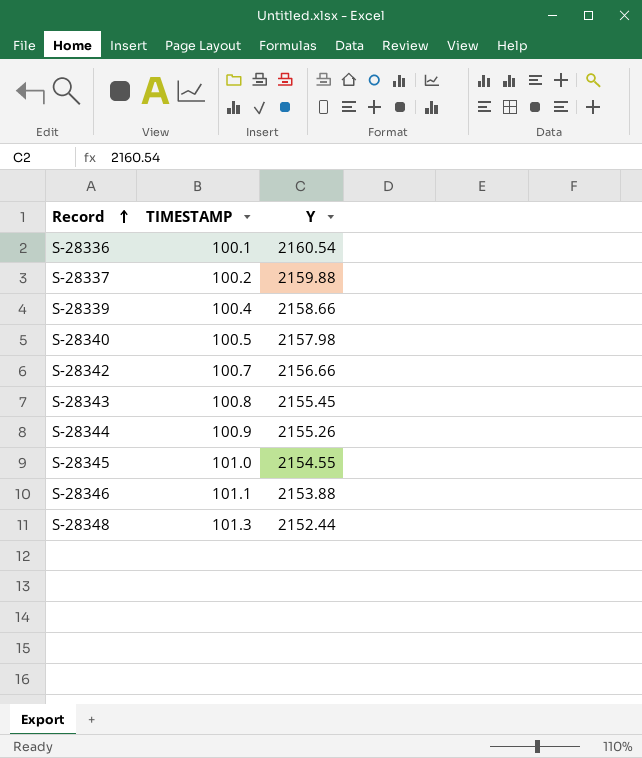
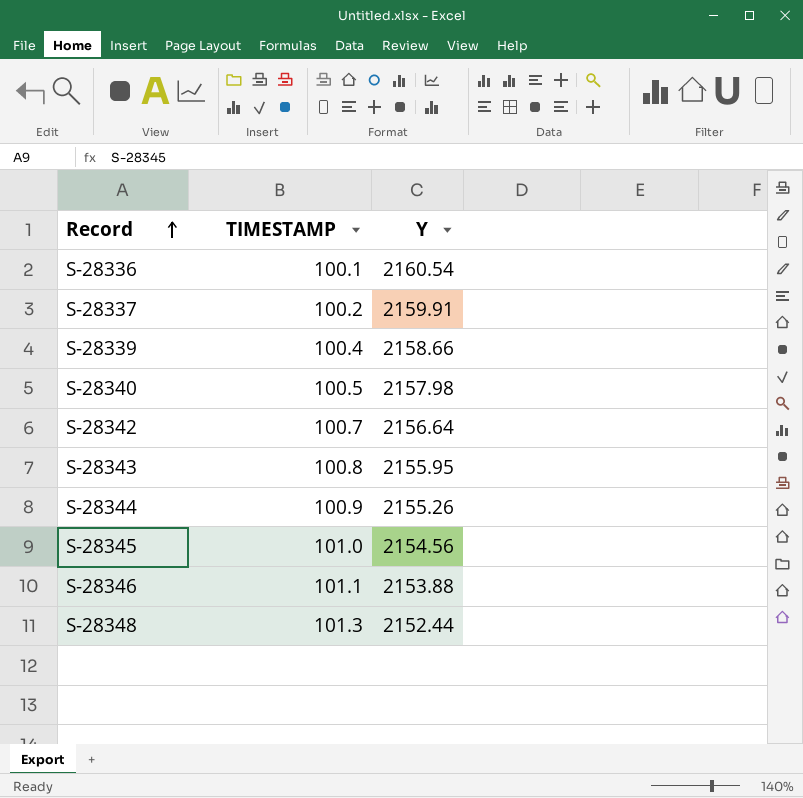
S-28337 | Y: 2159.88 -> 2159.91
S-28342 | Y: 2156.66 -> 2156.64
S-28343 | Y: 2155.45 -> 2155.95
S-28345 | Y: 2154.55 -> 2154.56

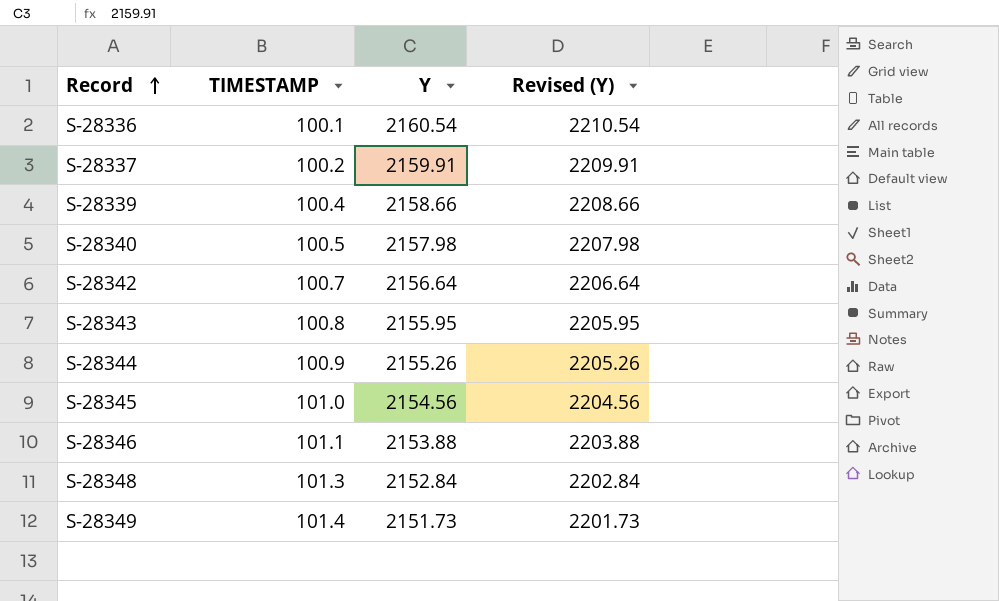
column Revised (Y) | formula: none -> [Y] + 50
S-28348 | Y: 2152.44 -> 2152.84
row S-28349: none -> 101.4 | 2151.73 | 2201.73

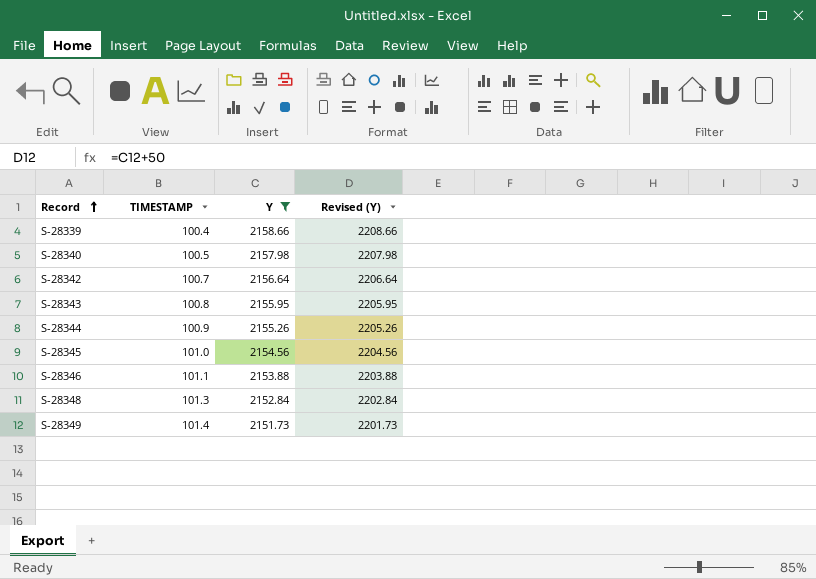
filter: none -> Y <= 2158.66

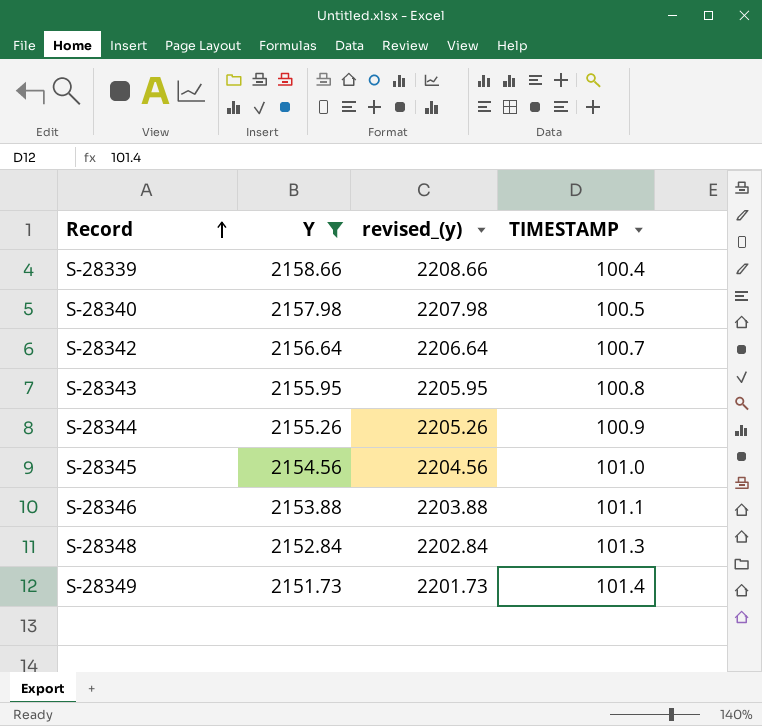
column name: Revised (Y) -> revised_(y)
column TIMESTAMP | position: 2 -> 4

